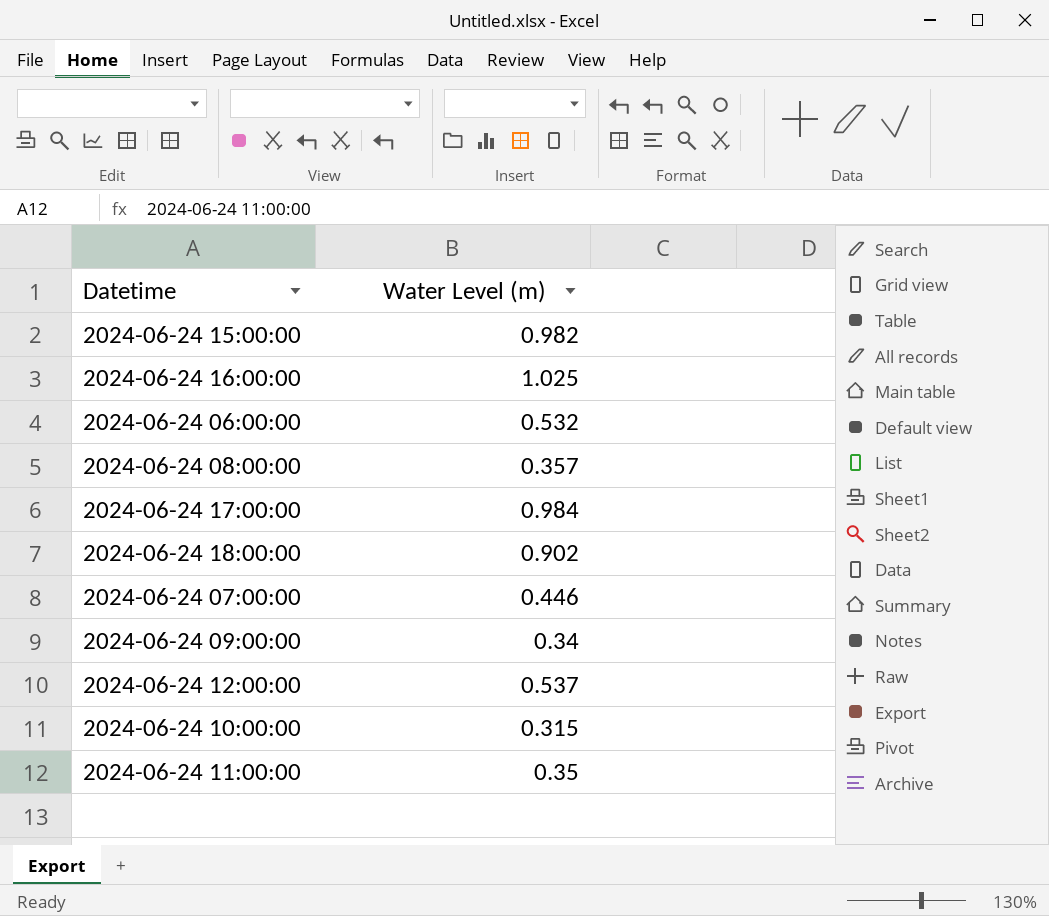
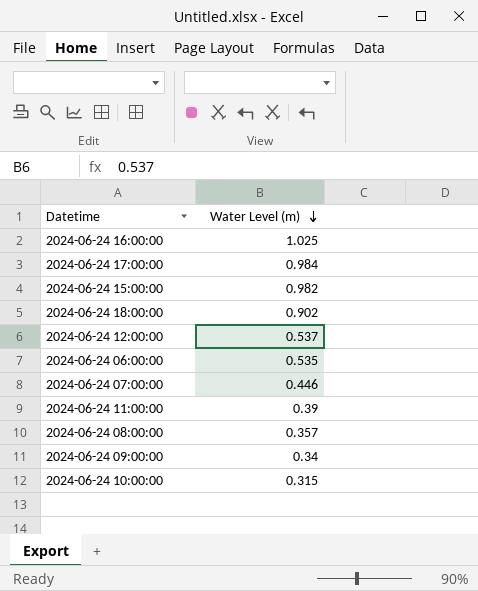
row order: none -> Water Level (m) descending
2024-06-24 06:00:00 | Water Level (m): 0.532 -> 0.535
2024-06-24 11:00:00 | Water Level (m): 0.35 -> 0.39

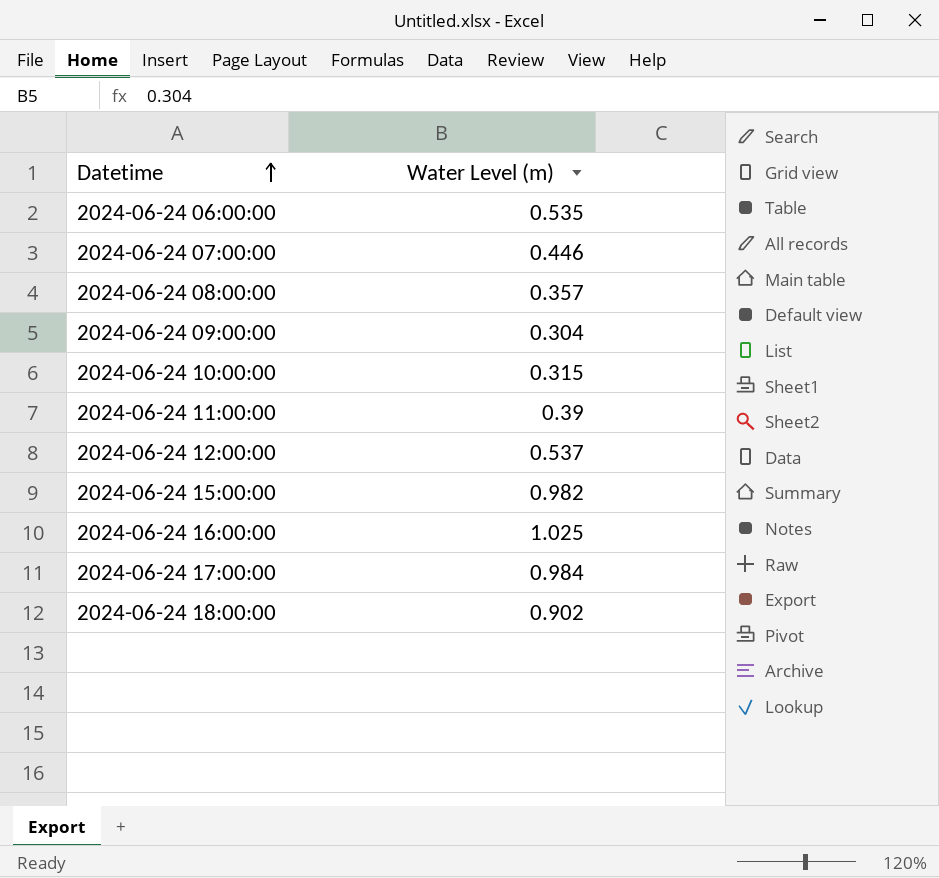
row order: Water Level (m) descending -> Datetime ascending
2024-06-24 09:00:00 | Water Level (m): 0.34 -> 0.304

